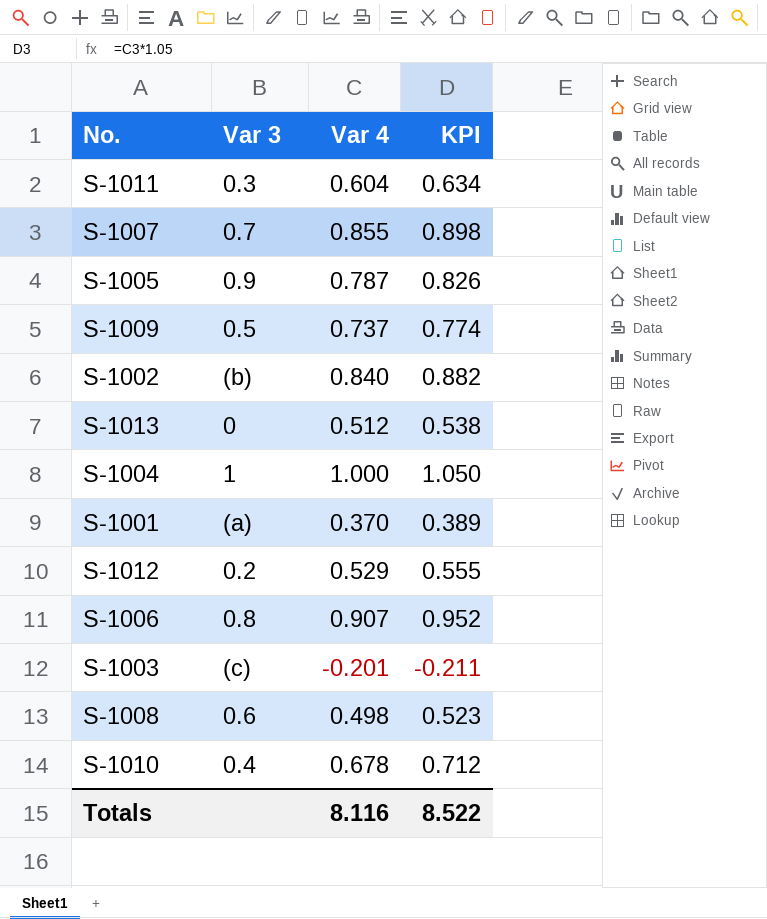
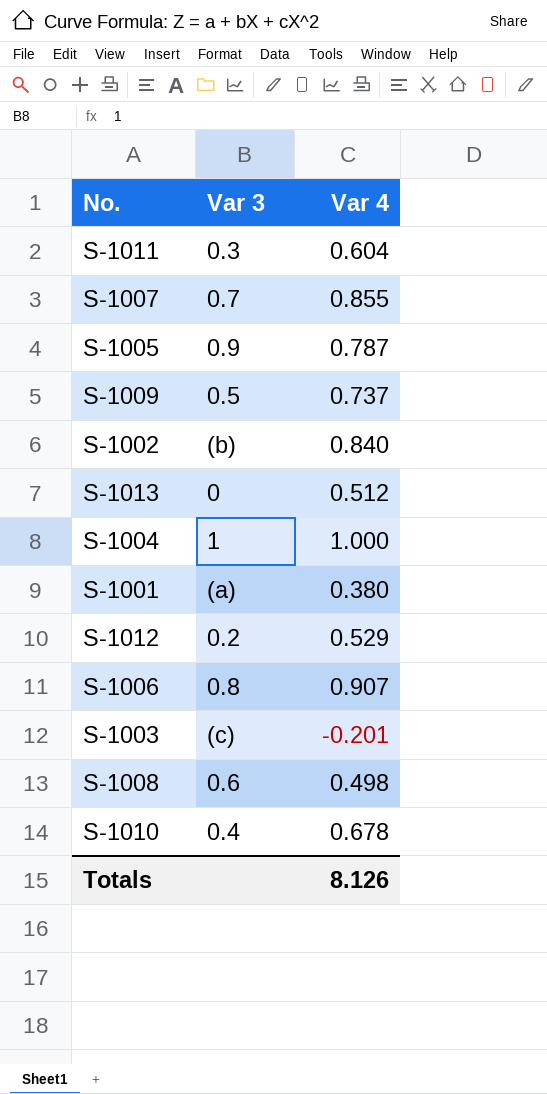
column KPI | formula: [Var 4] * 1.05 -> none
S-1001 | Var 4: 0.370 -> 0.380
Totals | Var 4: 8.116 -> 8.126

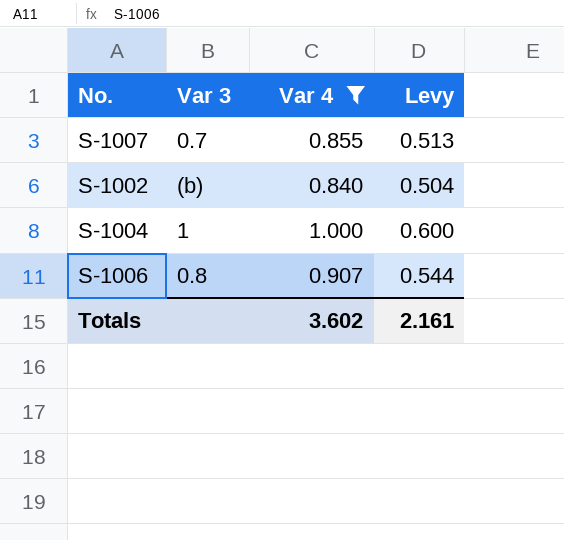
filter: none -> Var 4 >= 0.840
column Levy | formula: none -> [Var 4] * 0.6
Totals | Var 4: 8.126 -> 3.602

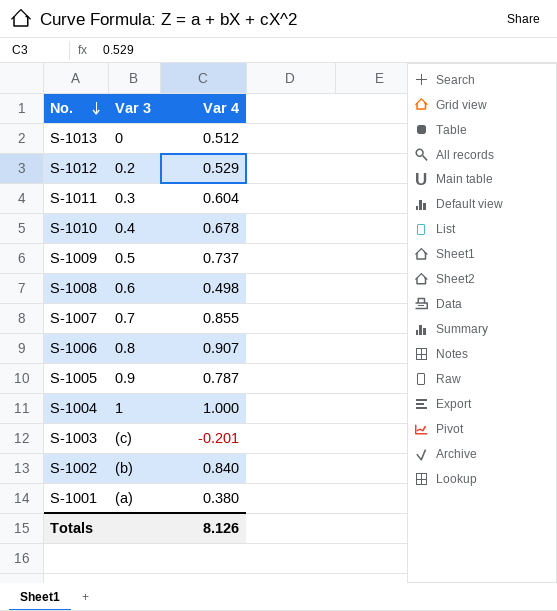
filter: Var 4 >= 0.840 -> none
row order: none -> No. descending
column Levy | formula: [Var 4] * 0.6 -> none
Totals | Var 4: 3.602 -> 8.126

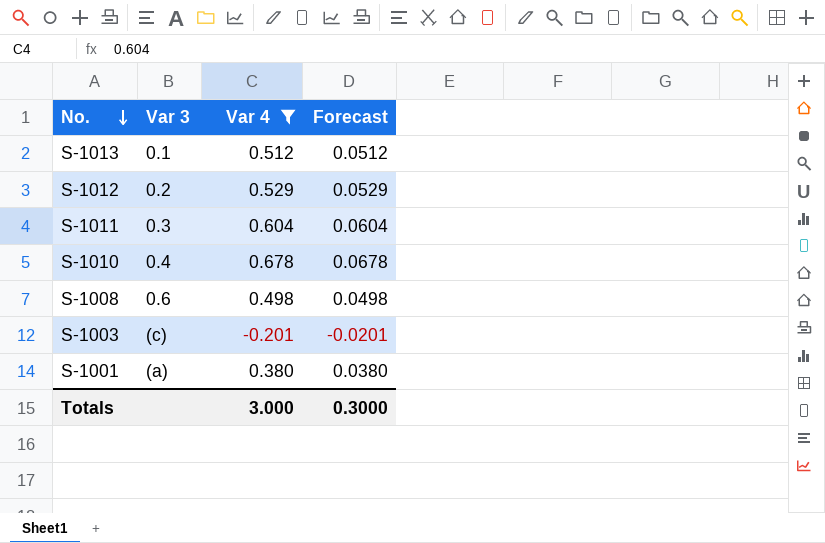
filter: none -> Var 4 <= 0.678
column Forecast | formula: none -> [Var 4] * 0.1
S-1013 | Var 3: 0 -> 0.1
Totals | Var 4: 8.126 -> 3.000

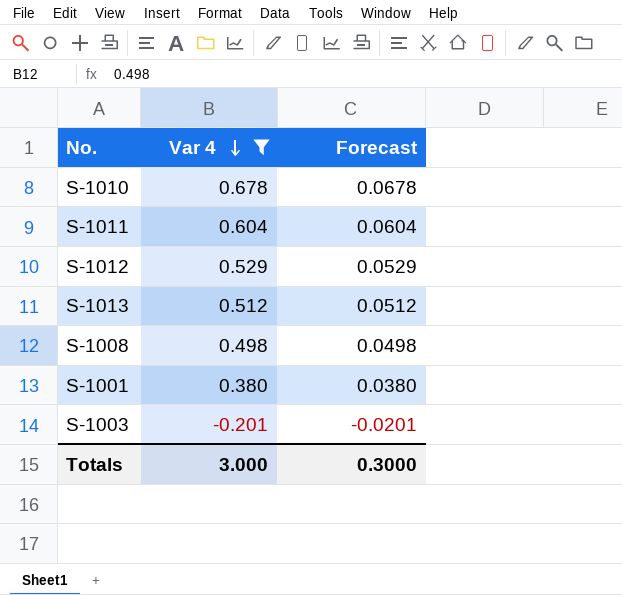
row order: No. descending -> Var 4 descending
column Var 3 | position: 2 -> none

